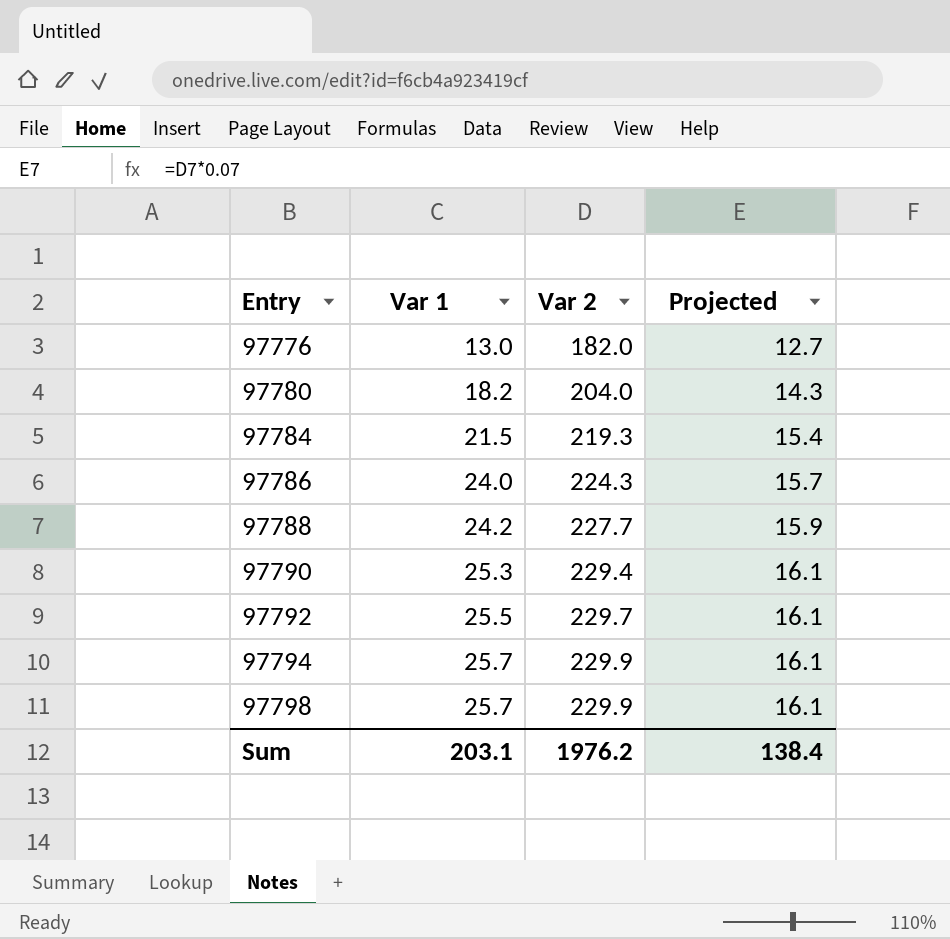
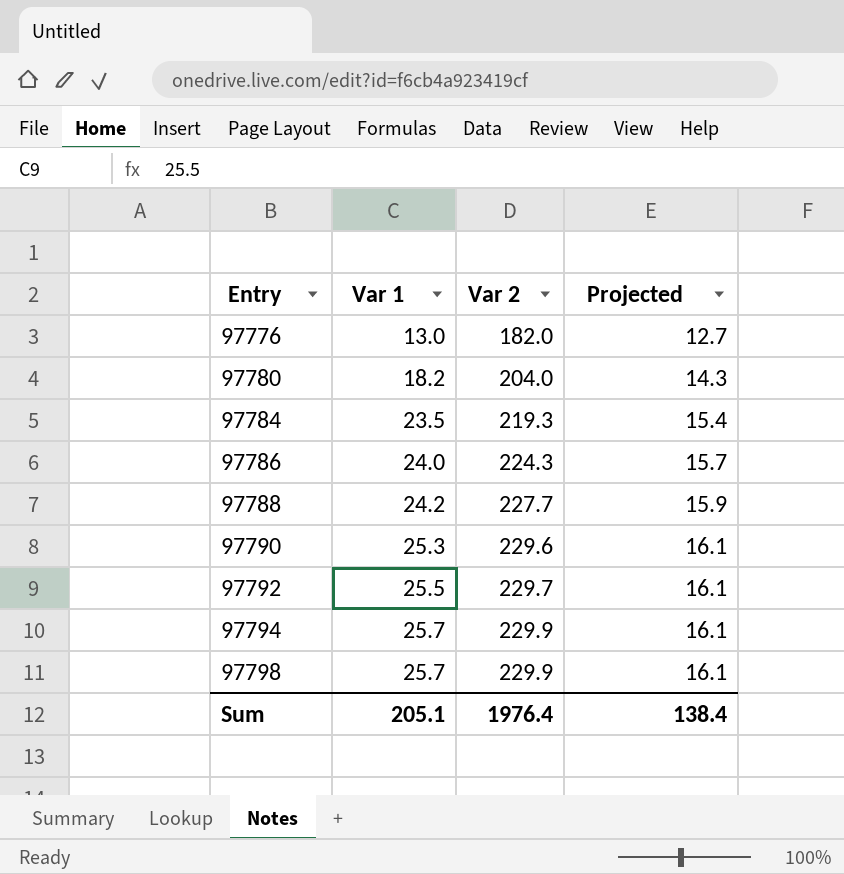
97784 | Var 1: 21.5 -> 23.5
97790 | Var 2: 229.4 -> 229.6
Sum | Var 1: 203.1 -> 205.1
Sum | Var 2: 1976.2 -> 1976.4

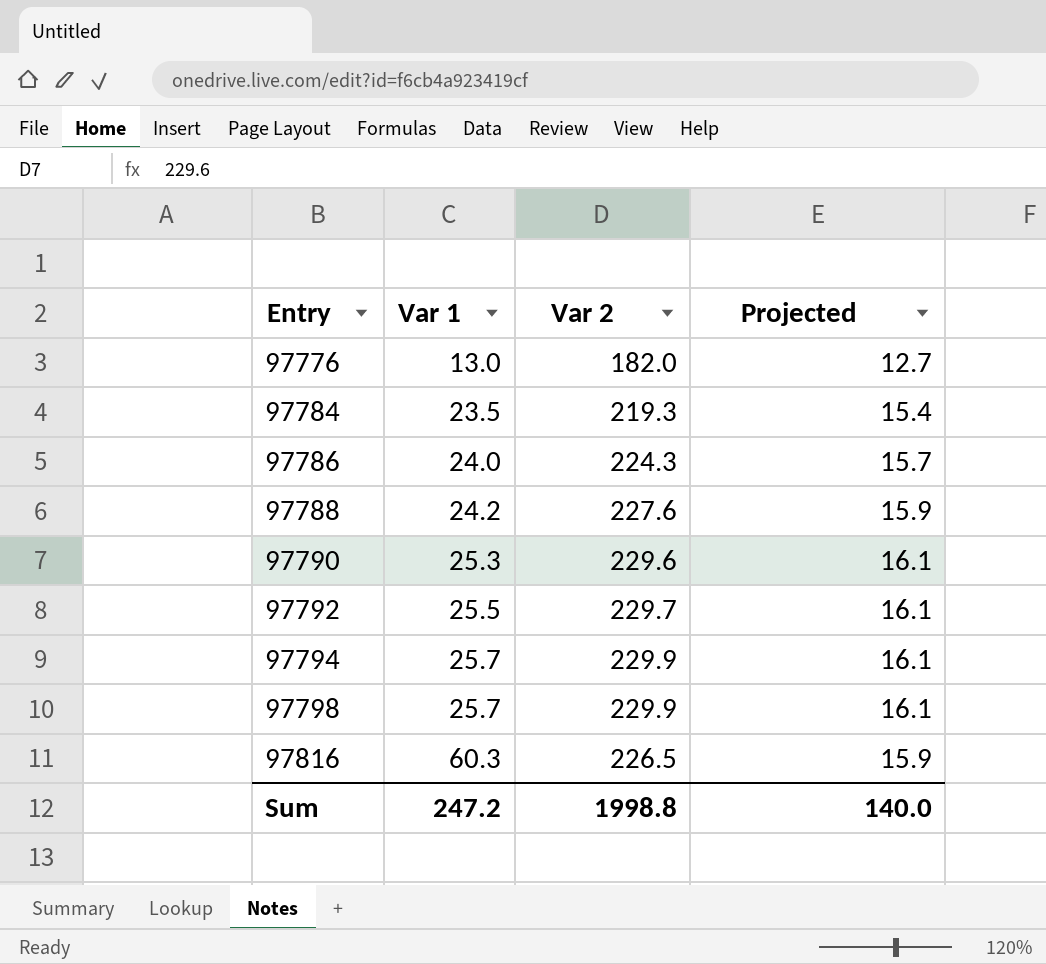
row 97780: 18.2 | 204.0 | 14.3 -> none
97788 | Var 2: 227.7 -> 227.6
row 97816: none -> 60.3 | 226.5 | 15.9
Sum | Var 1: 205.1 -> 247.2
Sum | Var 2: 1976.4 -> 1998.8
Sum | Projected: 138.4 -> 140.0

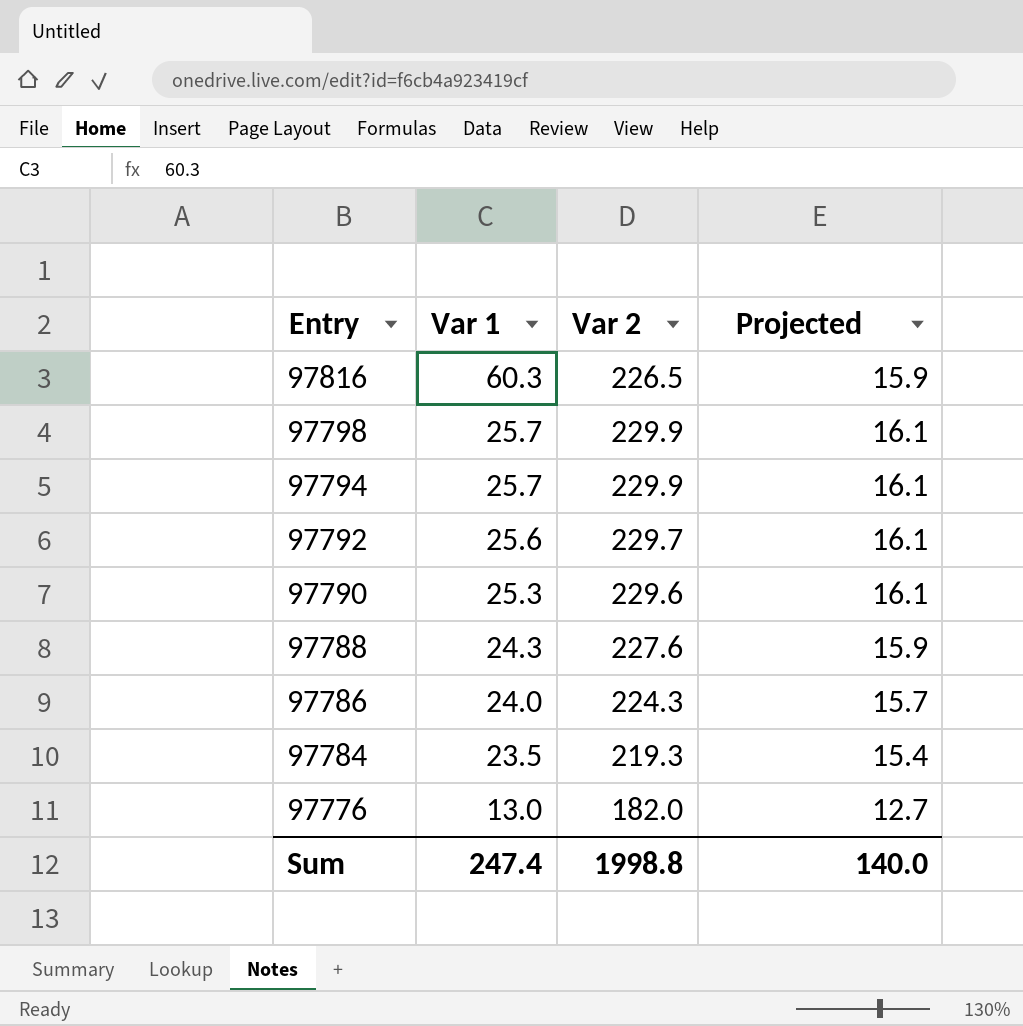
row order: Entry ascending -> Entry descending
97792 | Var 1: 25.5 -> 25.6
97788 | Var 1: 24.2 -> 24.3
Sum | Var 1: 247.2 -> 247.4

